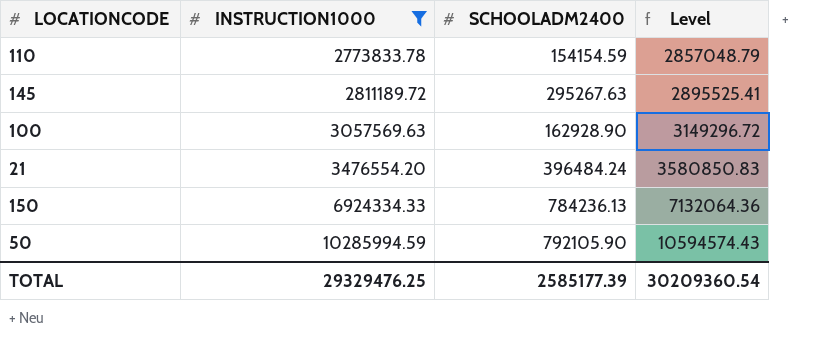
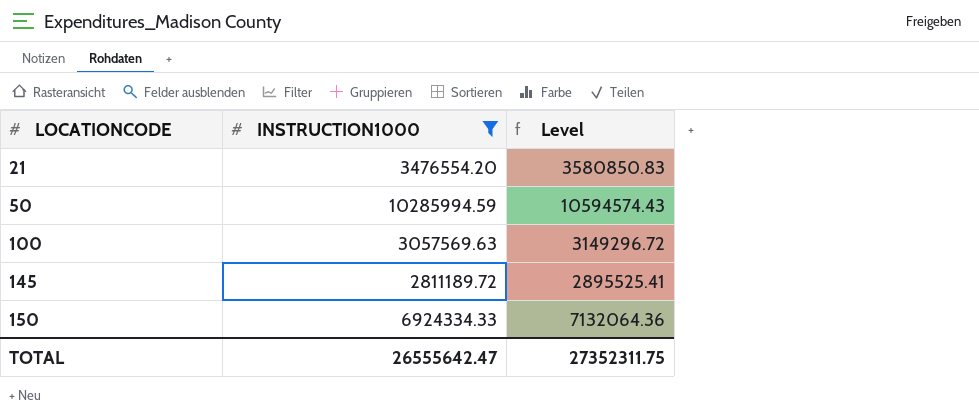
row order: INSTRUCTION1000 ascending -> LOCATIONCODE ascending
column SCHOOLADM2400 | position: 3 -> none
row 110: 2773833.78 | 154154.59 | 2857048.79 -> none
TOTAL | INSTRUCTION1000: 29329476.25 -> 26555642.47
TOTAL | Level: 30209360.54 -> 27352311.75

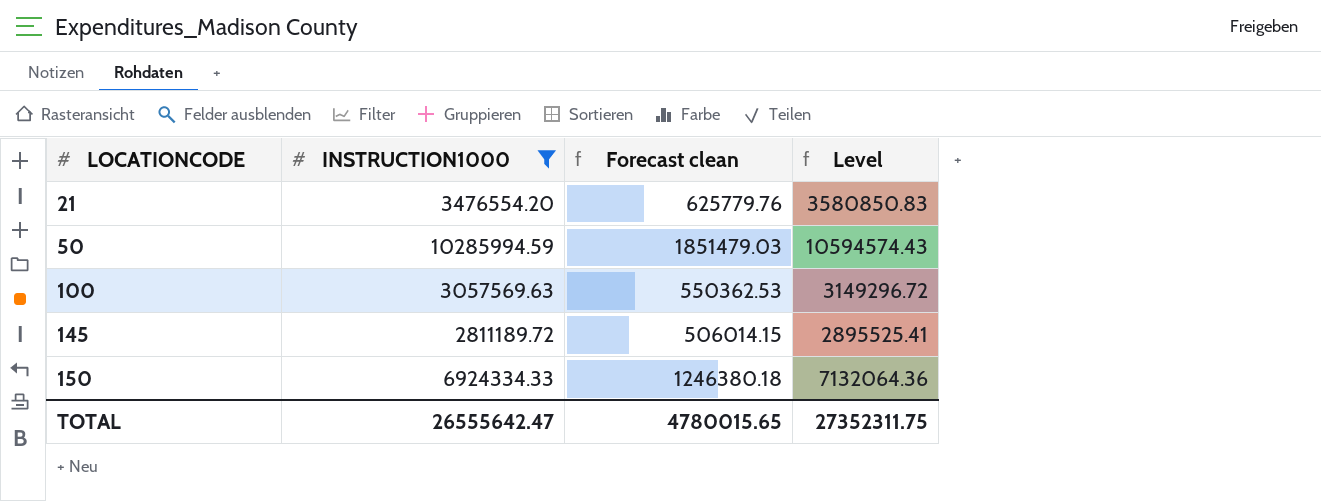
column Forecast clean | formula: none -> [INSTRUCTION1000] * 0.18

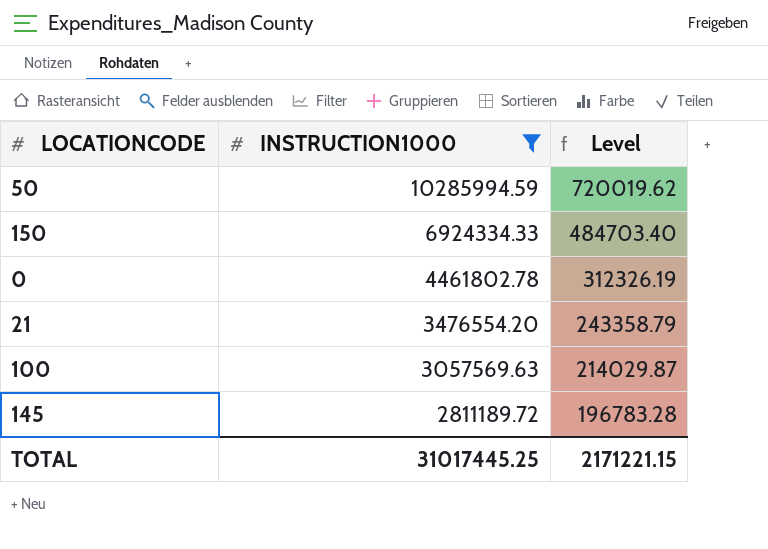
row order: LOCATIONCODE ascending -> INSTRUCTION1000 descending
column Forecast clean | formula: [INSTRUCTION1000] * 0.18 -> none
column Level | formula: [INSTRUCTION1000] * 1.03 -> [INSTRUCTION1000] * 0.07
row 0: none -> 4461802.78 | 312326.19
TOTAL | INSTRUCTION1000: 26555642.47 -> 31017445.25
TOTAL | Level: 27352311.75 -> 2171221.15

